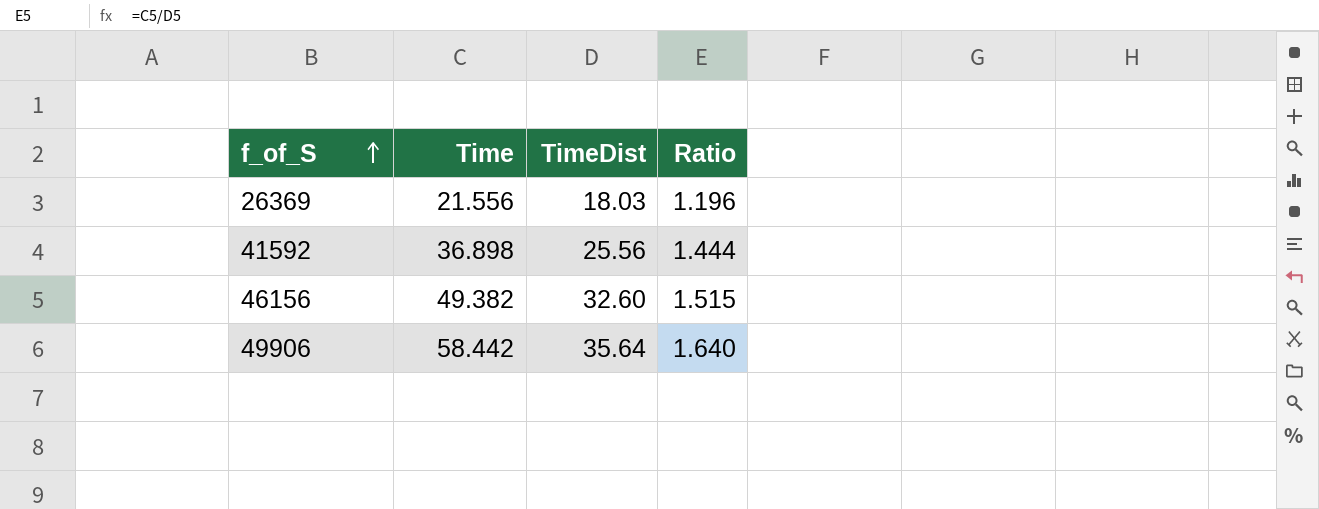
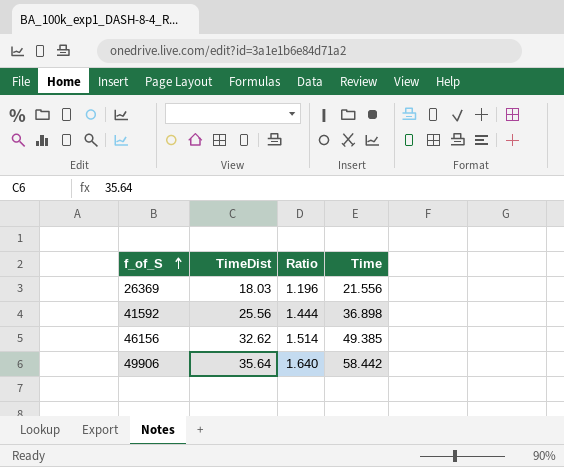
column Time | position: 2 -> 4
46156 | TimeDist: 32.60 -> 32.62
46156 | Ratio: 1.515 -> 1.514
46156 | Time: 49.382 -> 49.385

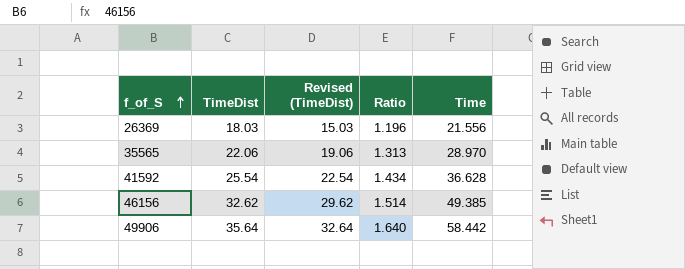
column Revised (TimeDist) | formula: none -> [TimeDist] - 3
row 35565: none -> 22.06 | 19.06 | 1.313 | 28.970
41592 | TimeDist: 25.56 -> 25.54
41592 | Ratio: 1.444 -> 1.434
41592 | Time: 36.898 -> 36.628

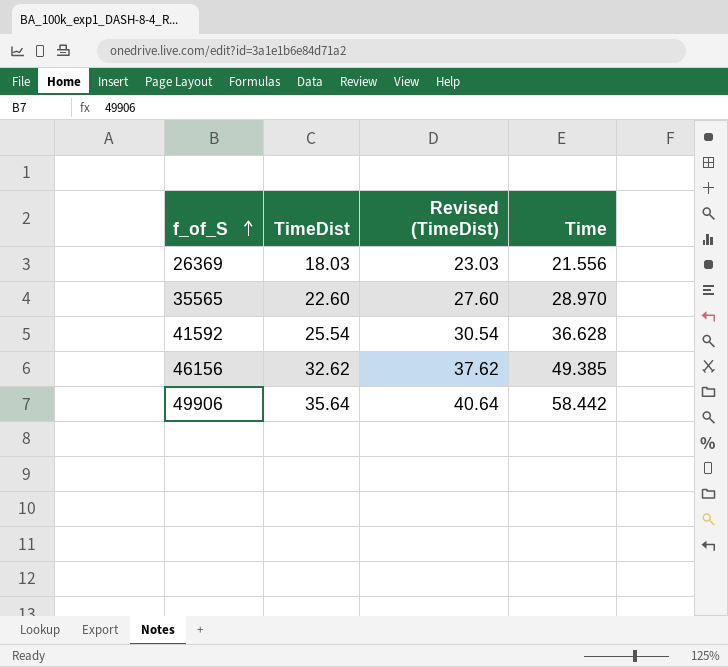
column Ratio | formula: [Time] / [TimeDist] -> none
column Revised (TimeDist) | formula: [TimeDist] - 3 -> [TimeDist] + 5
35565 | TimeDist: 22.06 -> 22.60

